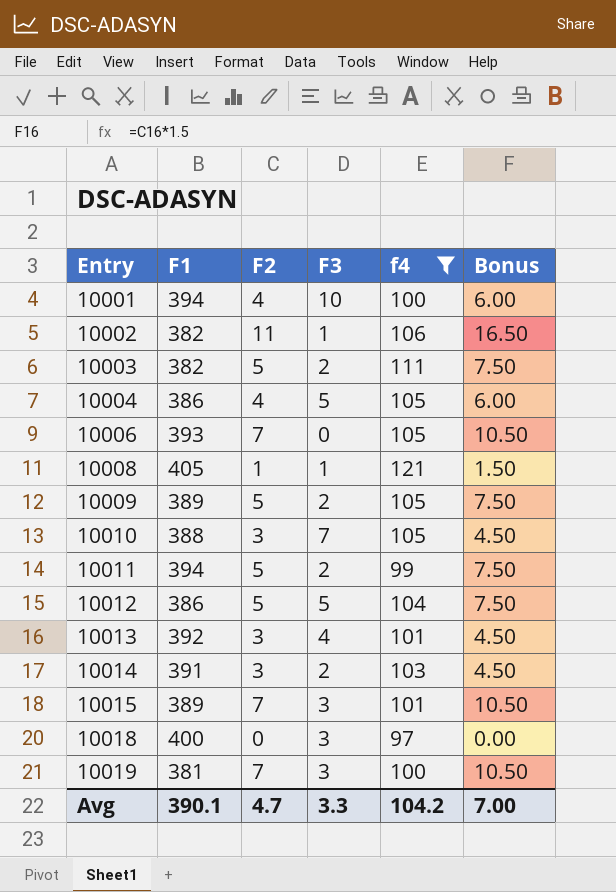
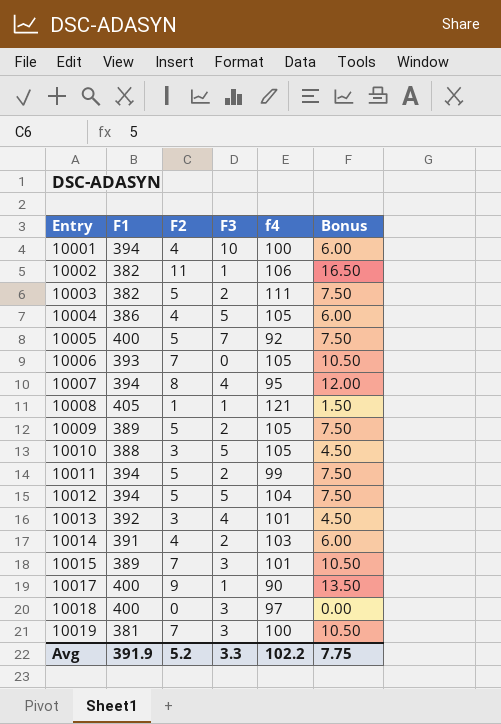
filter: f4 >= 97 -> none
10010 | F3: 7 -> 5
10012 | F1: 386 -> 394
10014 | F2: 3 -> 4
10014 | Bonus: 4.50 -> 6.00
Avg | F1: 390.1 -> 391.9
Avg | F2: 4.7 -> 5.2
Avg | f4: 104.2 -> 102.2
Avg | Bonus: 7.00 -> 7.75

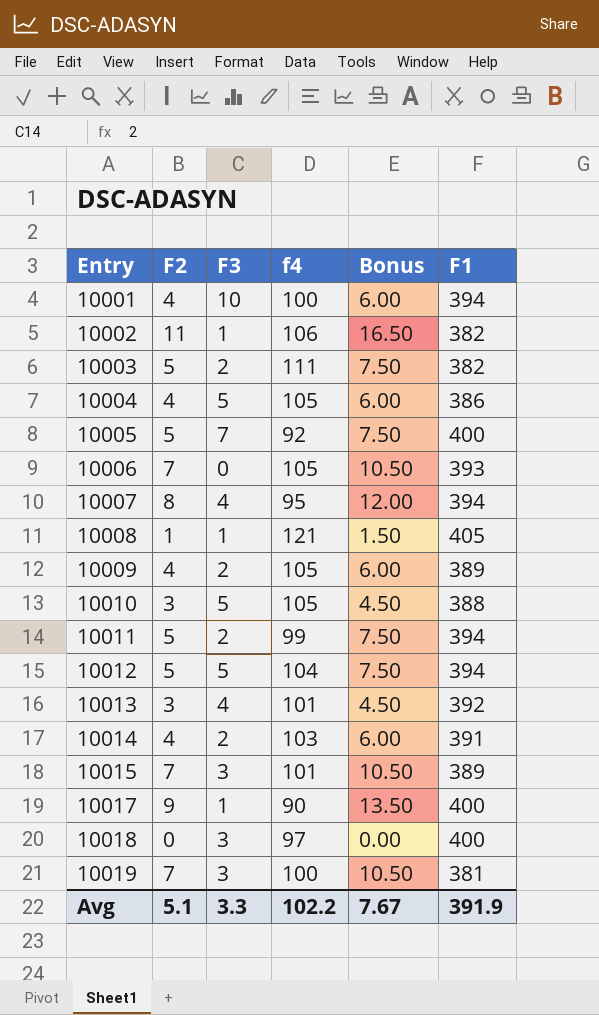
column F1 | position: 2 -> 6
10009 | F2: 5 -> 4
10009 | Bonus: 7.50 -> 6.00
Avg | F2: 5.2 -> 5.1
Avg | Bonus: 7.75 -> 7.67

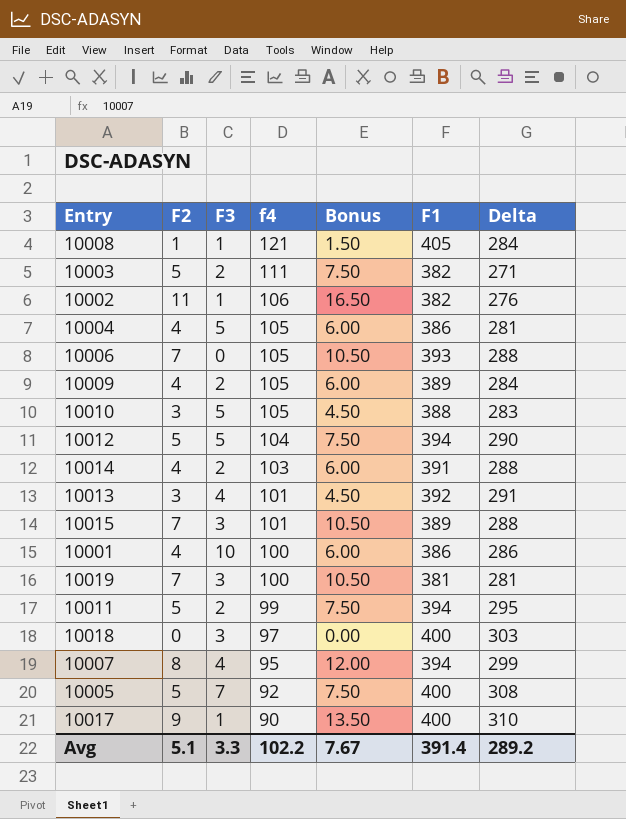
row order: Entry ascending -> f4 descending
column Delta | formula: none -> [F1] - [f4]
10001 | F1: 394 -> 386
Avg | F1: 391.9 -> 391.4

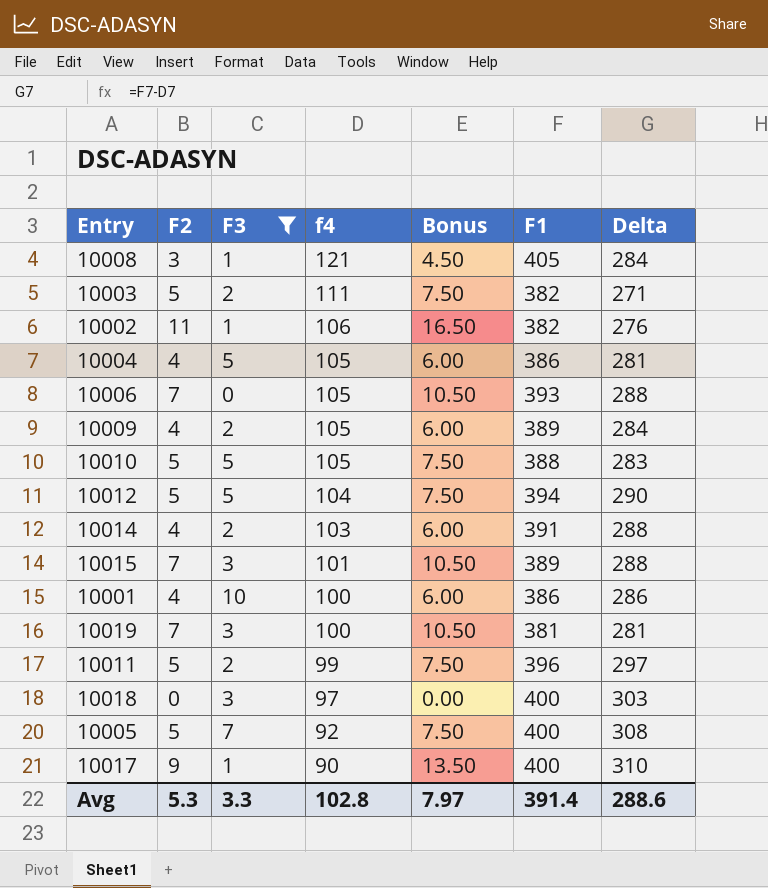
filter: none -> F3 != 4
10008 | F2: 1 -> 3
10008 | Bonus: 1.50 -> 4.50
10010 | F2: 3 -> 5
10010 | Bonus: 4.50 -> 7.50
10011 | F1: 394 -> 396
10011 | Delta: 295 -> 297
Avg | F2: 5.1 -> 5.3
Avg | f4: 102.2 -> 102.8
Avg | Bonus: 7.67 -> 7.97
Avg | Delta: 289.2 -> 288.6

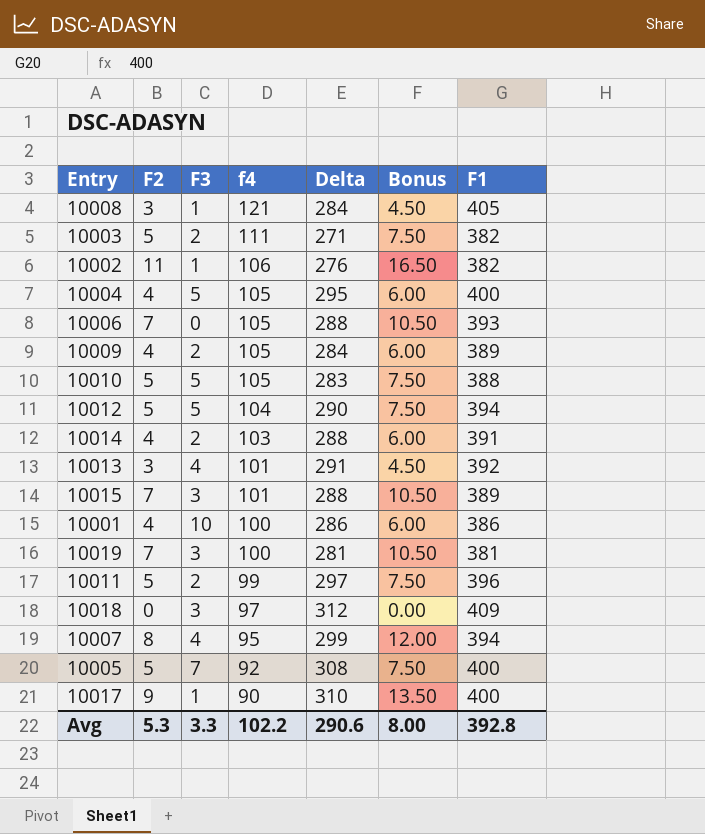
filter: F3 != 4 -> none
column Delta | position: 7 -> 5
10004 | Delta: 281 -> 295
10004 | F1: 386 -> 400
10018 | Delta: 303 -> 312
10018 | F1: 400 -> 409
Avg | f4: 102.8 -> 102.2
Avg | Delta: 288.6 -> 290.6
Avg | Bonus: 7.97 -> 8.00
Avg | F1: 391.4 -> 392.8

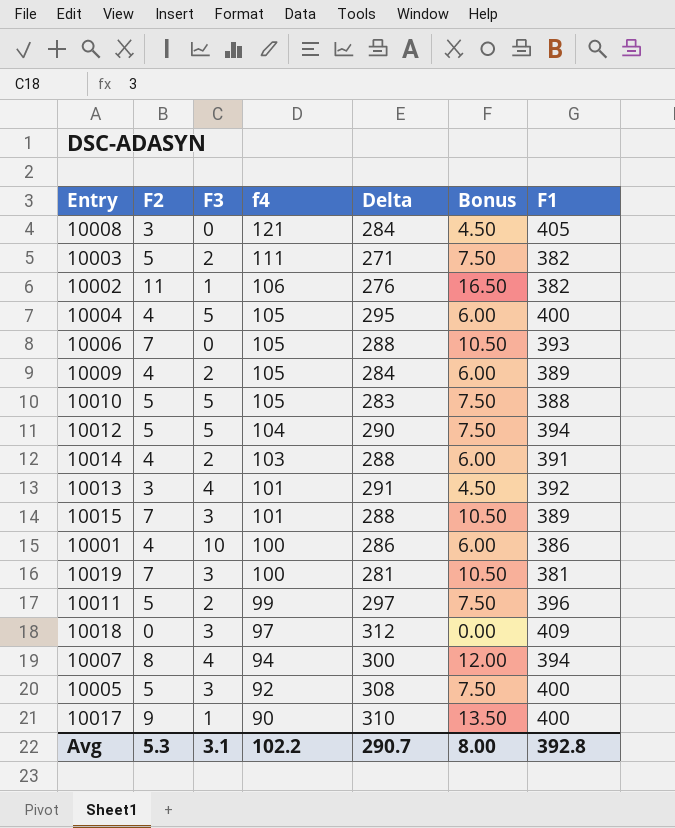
10008 | F3: 1 -> 0
10007 | f4: 95 -> 94
10007 | Delta: 299 -> 300
10005 | F3: 7 -> 3
Avg | F3: 3.3 -> 3.1
Avg | Delta: 290.6 -> 290.7

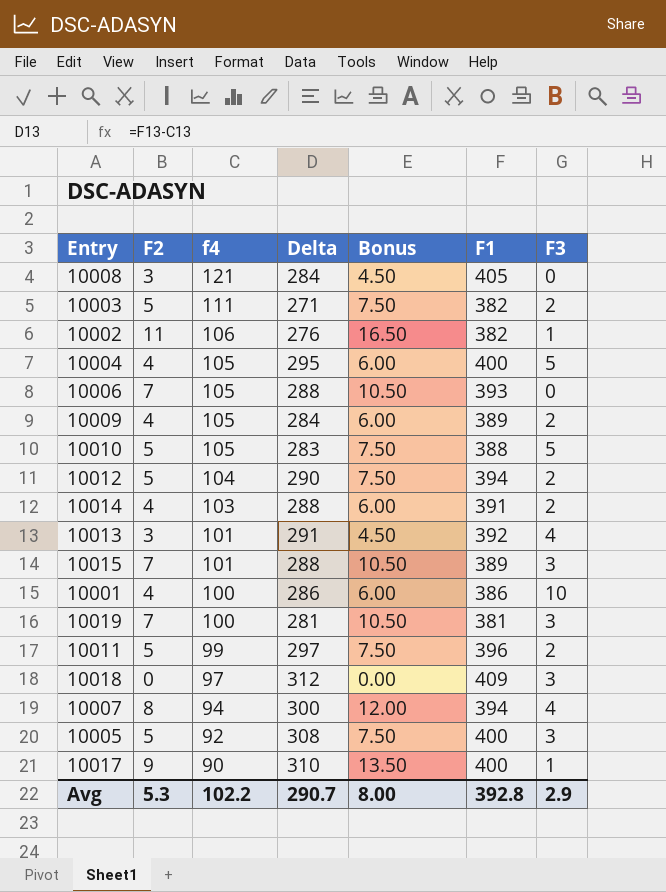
column F3 | position: 3 -> 7
10012 | F3: 5 -> 2
Avg | F3: 3.1 -> 2.9

